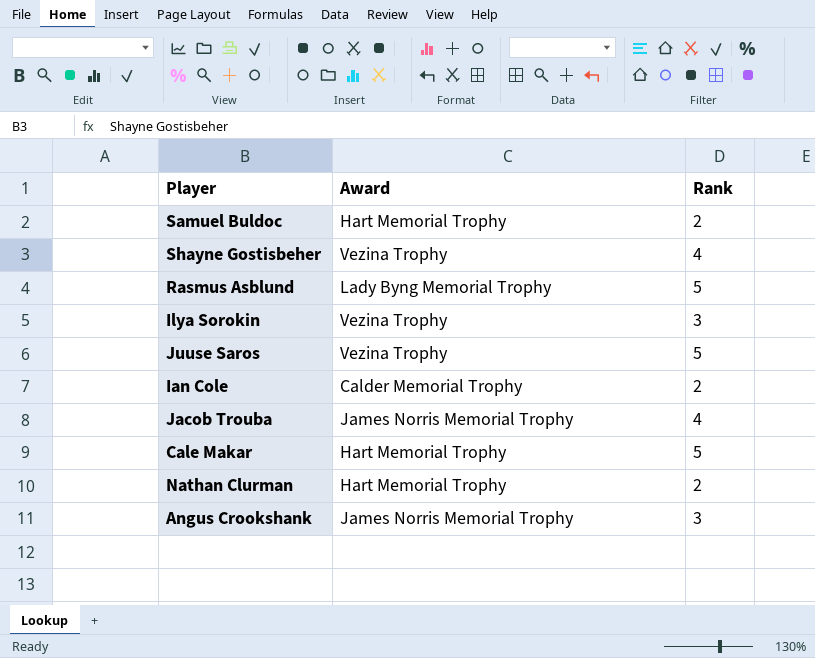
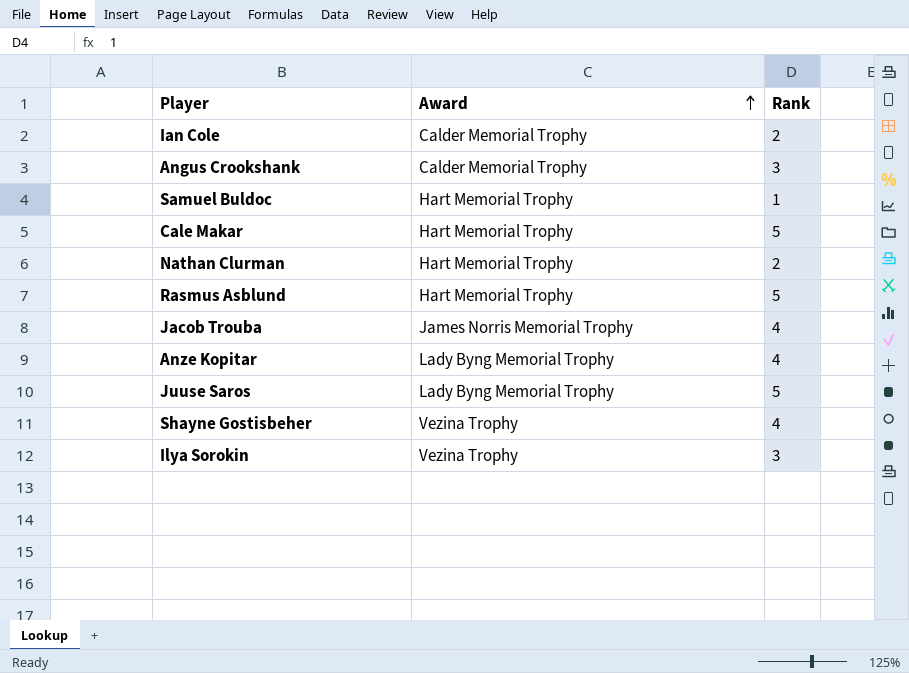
row order: none -> Award ascending
Angus Crookshank | Award: James Norris Memorial Trophy -> Calder Memorial Trophy
Samuel Buldoc | Rank: 2 -> 1
Rasmus Asblund | Award: Lady Byng Memorial Trophy -> Hart Memorial Trophy
row Anze Kopitar: none -> Lady Byng Memorial Trophy | 4
Juuse Saros | Award: Vezina Trophy -> Lady Byng Memorial Trophy

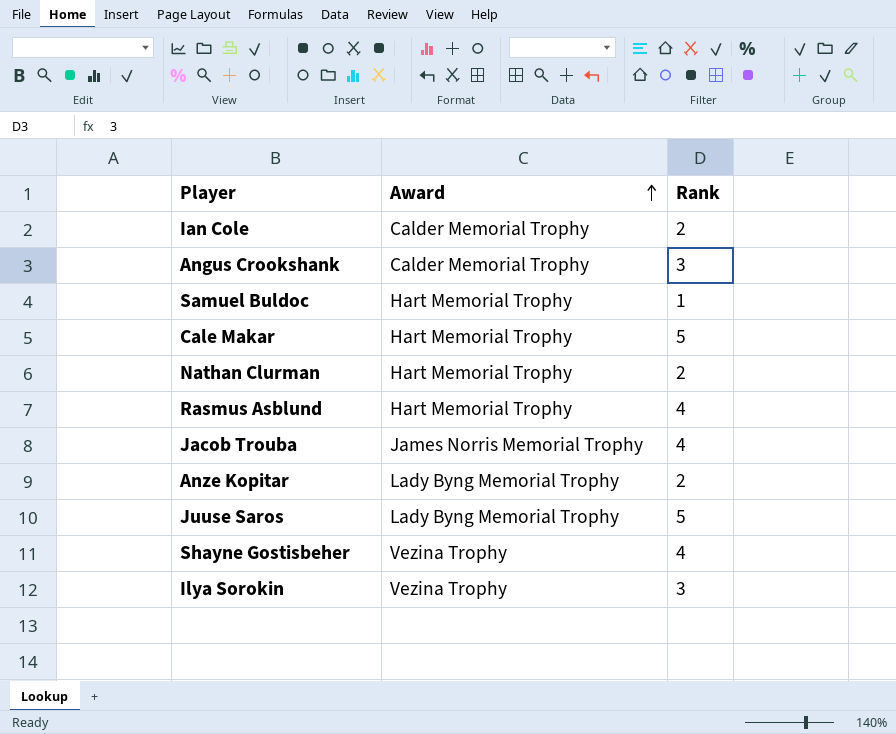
Rasmus Asblund | Rank: 5 -> 4
Anze Kopitar | Rank: 4 -> 2

